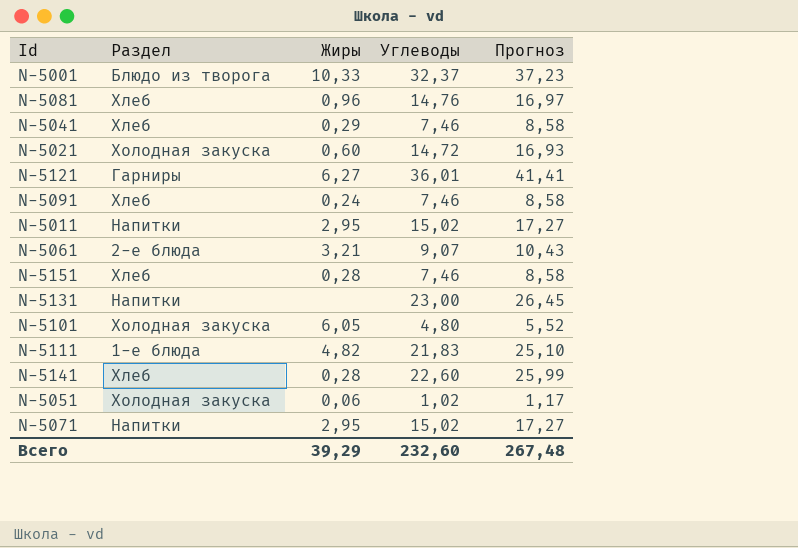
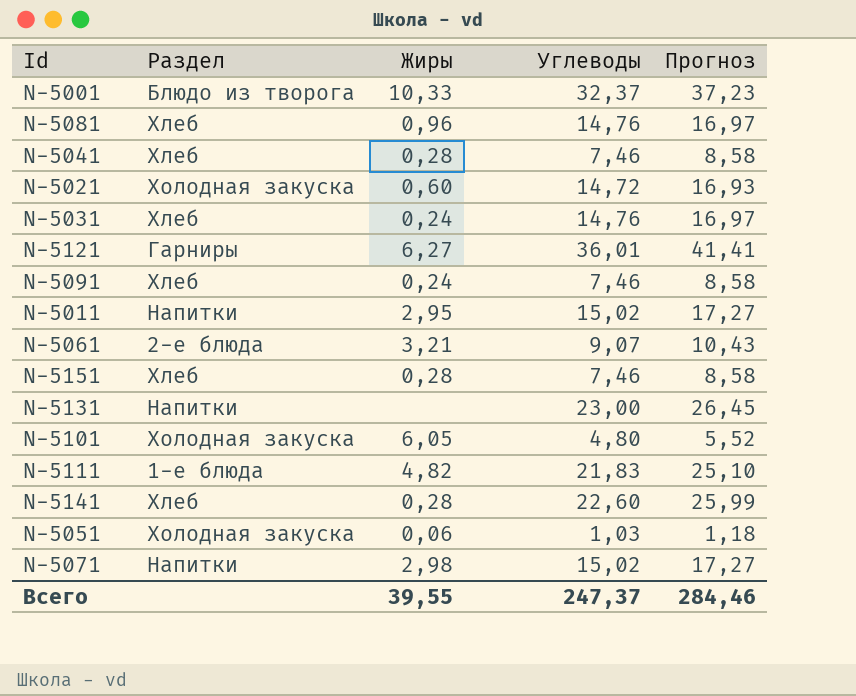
N-5041 | Жиры: 0,29 -> 0,28
row N-5031: none -> Хлеб | 0,24 | 14,76 | 16,97
N-5051 | Углеводы: 1,02 -> 1,03
N-5051 | Прогноз: 1,17 -> 1,18
N-5071 | Жиры: 2,95 -> 2,98
Всего | Жиры: 39,29 -> 39,55
Всего | Углеводы: 232,60 -> 247,37
Всего | Прогноз: 267,48 -> 284,46

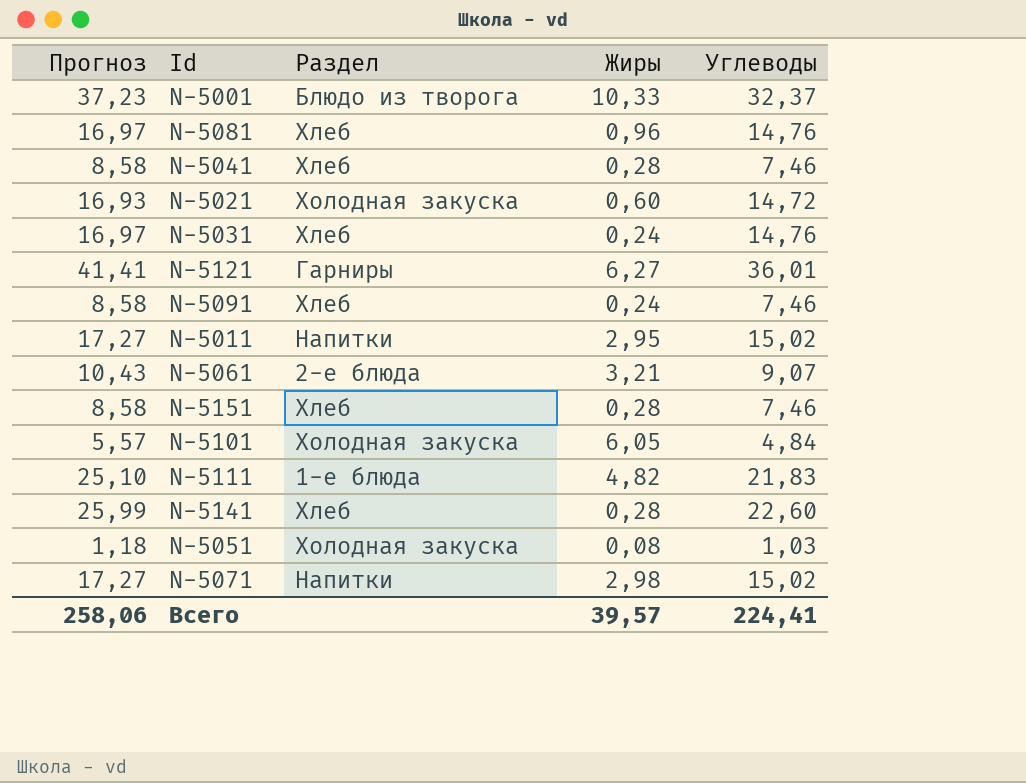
column Прогноз | position: 5 -> 1
row N-5131: Напитки | none | 23,00 | 26,45 -> none
N-5101 | Прогноз: 5,52 -> 5,57
N-5101 | Углеводы: 4,80 -> 4,84
N-5051 | Жиры: 0,06 -> 0,08
Всего | Прогноз: 284,46 -> 258,06
Всего | Жиры: 39,55 -> 39,57
Всего | Углеводы: 247,37 -> 224,41

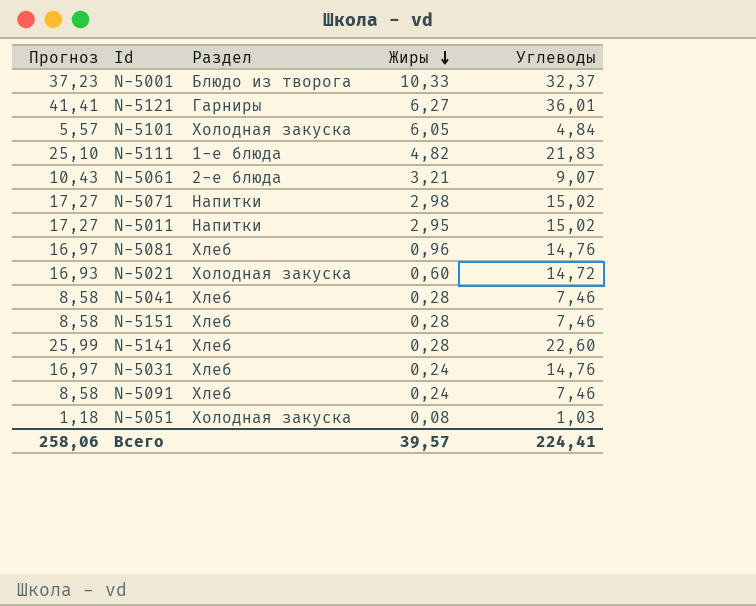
row order: none -> Жиры descending

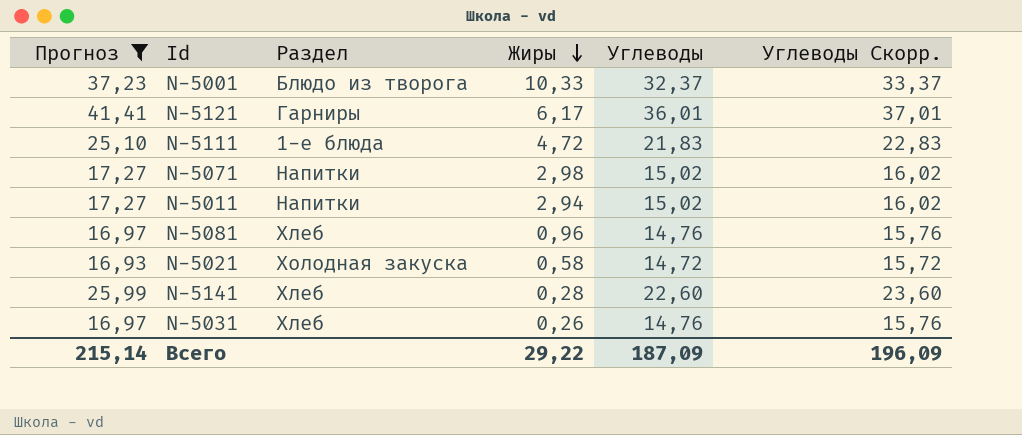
filter: none -> Прогноз >= 16,93
column Углеводы Скорр. | formula: none -> [Углеводы] + 1
N-5121 | Жиры: 6,27 -> 6,17
N-5111 | Жиры: 4,82 -> 4,72
N-5011 | Жиры: 2,95 -> 2,94
N-5021 | Жиры: 0,60 -> 0,58
N-5031 | Жиры: 0,24 -> 0,26
Всего | Прогноз: 258,06 -> 215,14
Всего | Жиры: 39,57 -> 29,22
Всего | Углеводы: 224,41 -> 187,09

